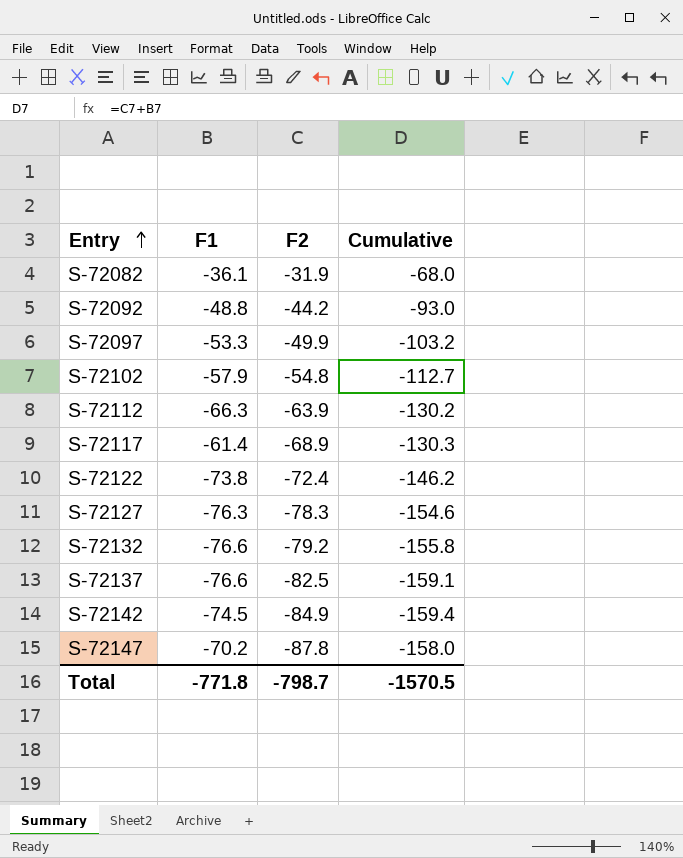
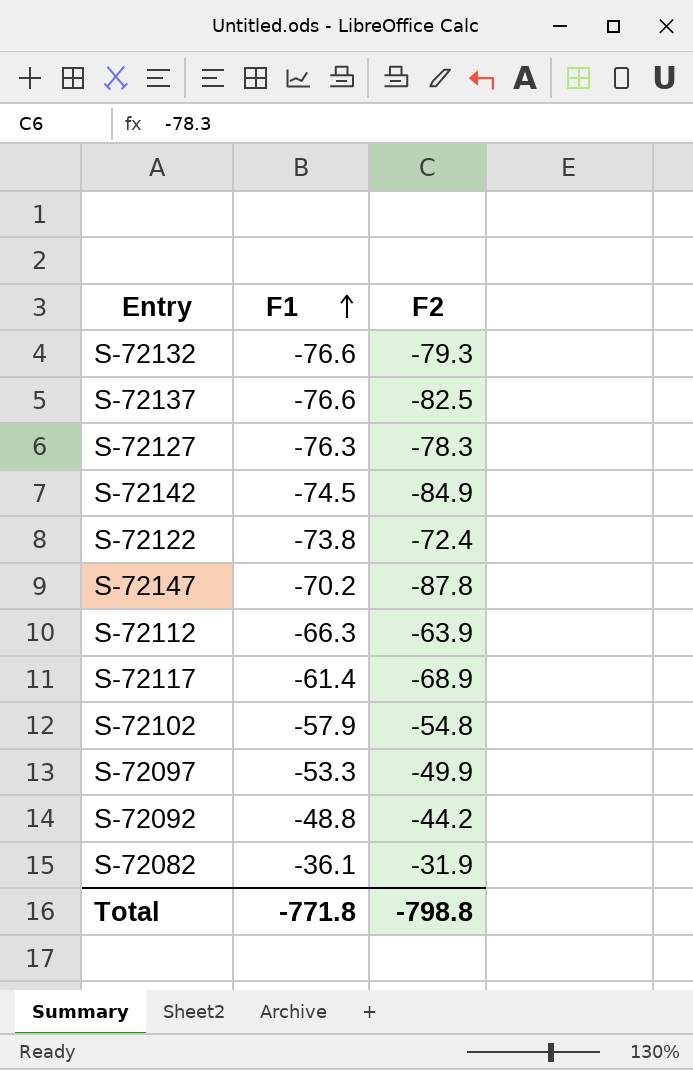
row order: Entry ascending -> F1 ascending
column Cumulative | formula: [F1] + [F2] -> none
S-72132 | F2: -79.2 -> -79.3
Total | F2: -798.7 -> -798.8

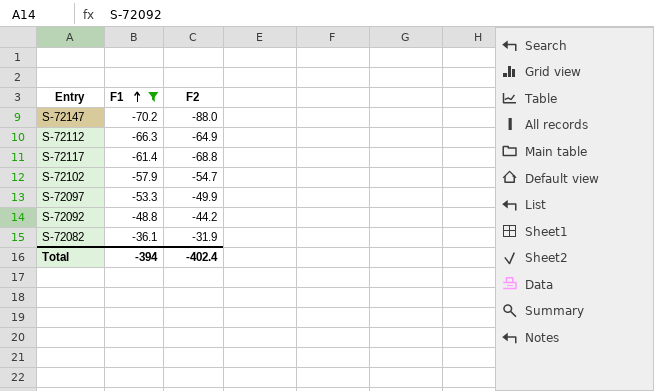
filter: none -> F1 >= -70.2
S-72147 | F2: -87.8 -> -88.0
S-72112 | F2: -63.9 -> -64.9
S-72117 | F2: -68.9 -> -68.8
S-72102 | F2: -54.8 -> -54.7
Total | F1: -771.8 -> -394
Total | F2: -798.8 -> -402.4

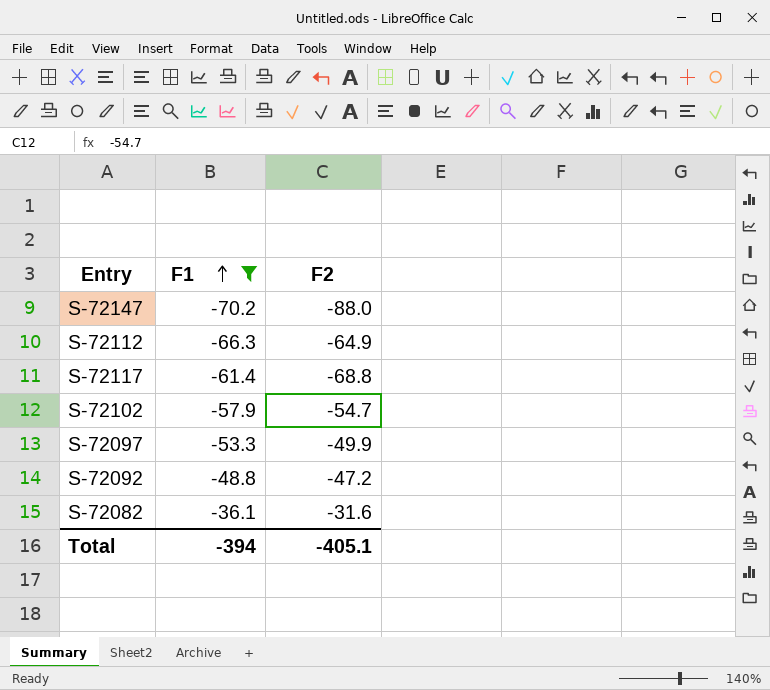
S-72092 | F2: -44.2 -> -47.2
S-72082 | F2: -31.9 -> -31.6
Total | F2: -402.4 -> -405.1

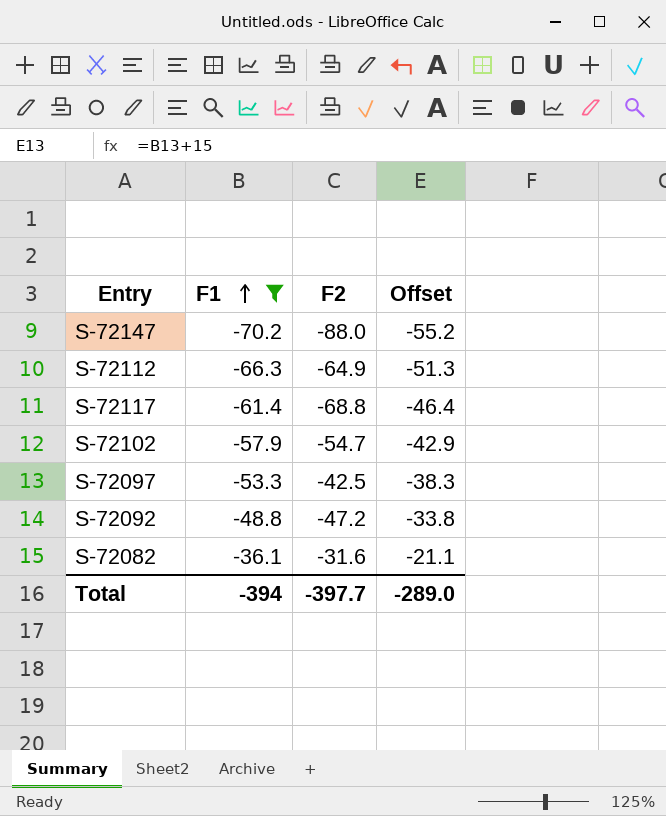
column Offset | formula: none -> [F1] + 15
S-72097 | F2: -49.9 -> -42.5
Total | F2: -405.1 -> -397.7

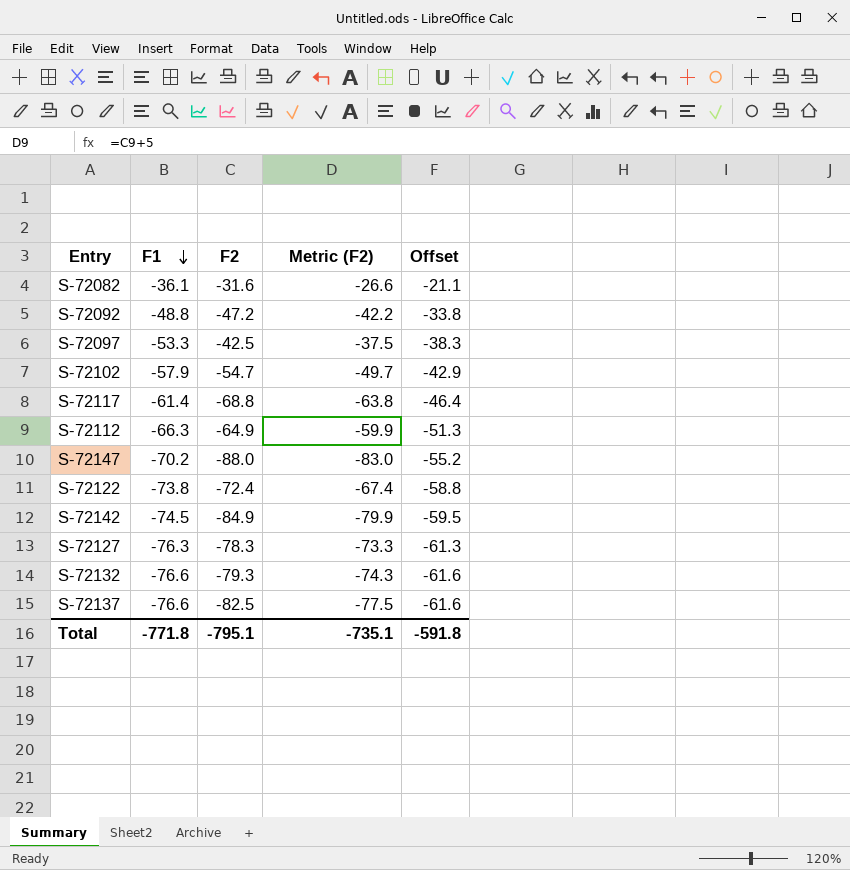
filter: F1 >= -70.2 -> none
row order: F1 ascending -> F1 descending
column Metric (F2) | formula: none -> [F2] + 5
Total | F1: -394 -> -771.8
Total | F2: -397.7 -> -795.1
Total | Offset: -289.0 -> -591.8

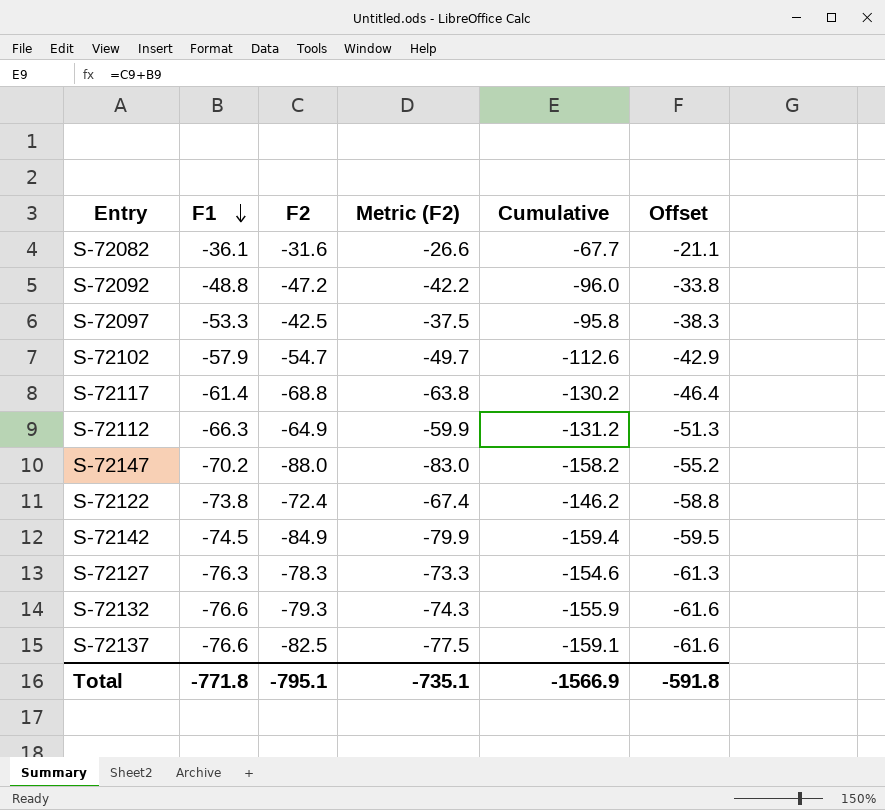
column Cumulative | formula: none -> [F1] + [F2]

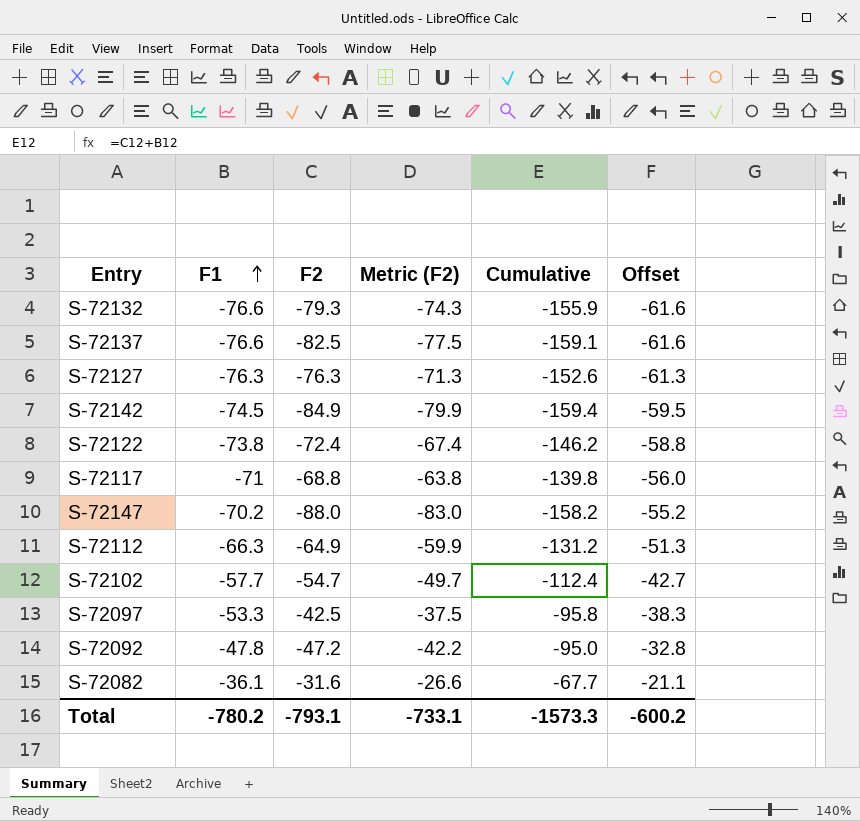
row order: F1 descending -> F1 ascending
S-72127 | F2: -78.3 -> -76.3
S-72127 | Metric (F2): -73.3 -> -71.3
S-72127 | Cumulative: -154.6 -> -152.6
S-72117 | F1: -61.4 -> -71
S-72117 | Cumulative: -130.2 -> -139.8
S-72117 | Offset: -46.4 -> -56.0
S-72102 | F1: -57.9 -> -57.7
S-72102 | Cumulative: -112.6 -> -112.4
S-72102 | Offset: -42.9 -> -42.7
S-72092 | F1: -48.8 -> -47.8
S-72092 | Cumulative: -96.0 -> -95.0
S-72092 | Offset: -33.8 -> -32.8
Total | F1: -771.8 -> -780.2
Total | F2: -795.1 -> -793.1
Total | Metric (F2): -735.1 -> -733.1
Total | Cumulative: -1566.9 -> -1573.3
Total | Offset: -591.8 -> -600.2

